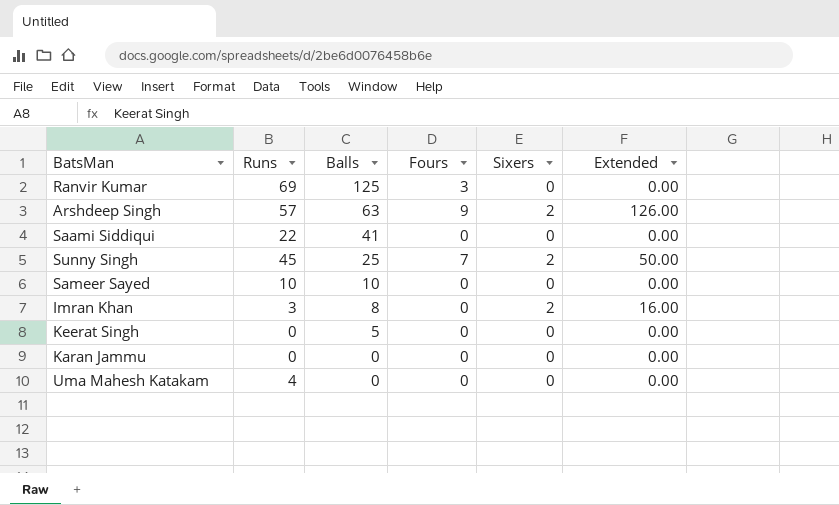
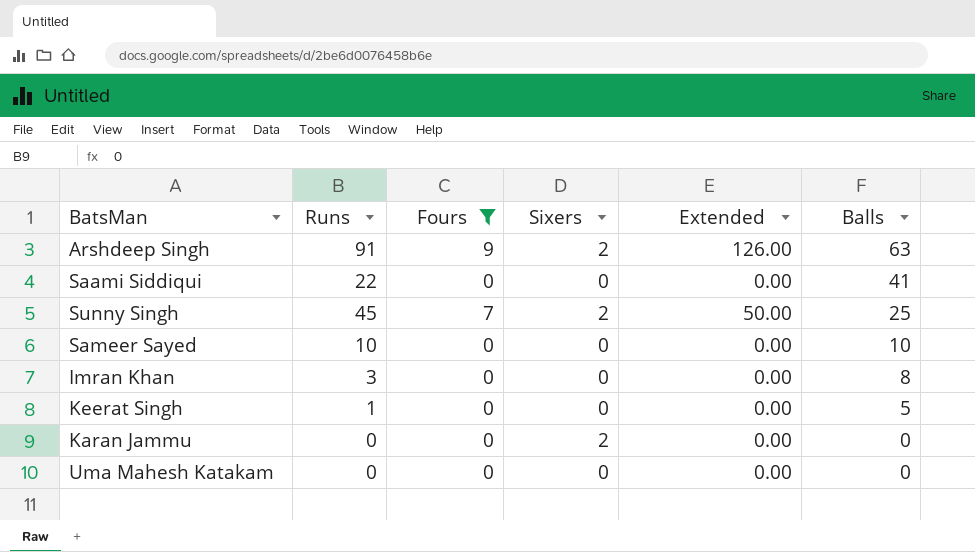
filter: none -> Fours != 3
column Balls | position: 3 -> 6
Arshdeep Singh | Runs: 57 -> 91
Imran Khan | Sixers: 2 -> 0
Imran Khan | Extended: 16.00 -> 0.00
Keerat Singh | Runs: 0 -> 1
Karan Jammu | Sixers: 0 -> 2
Uma Mahesh Katakam | Runs: 4 -> 0

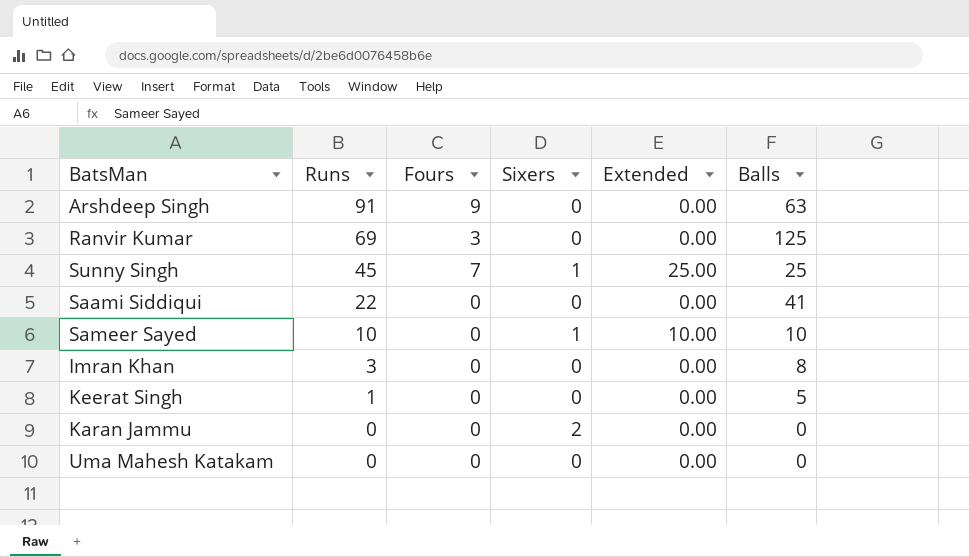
filter: Fours != 3 -> none
row order: Balls descending -> Runs descending
Arshdeep Singh | Sixers: 2 -> 0
Arshdeep Singh | Extended: 126.00 -> 0.00
Sunny Singh | Sixers: 2 -> 1
Sunny Singh | Extended: 50.00 -> 25.00
Sameer Sayed | Sixers: 0 -> 1
Sameer Sayed | Extended: 0.00 -> 10.00

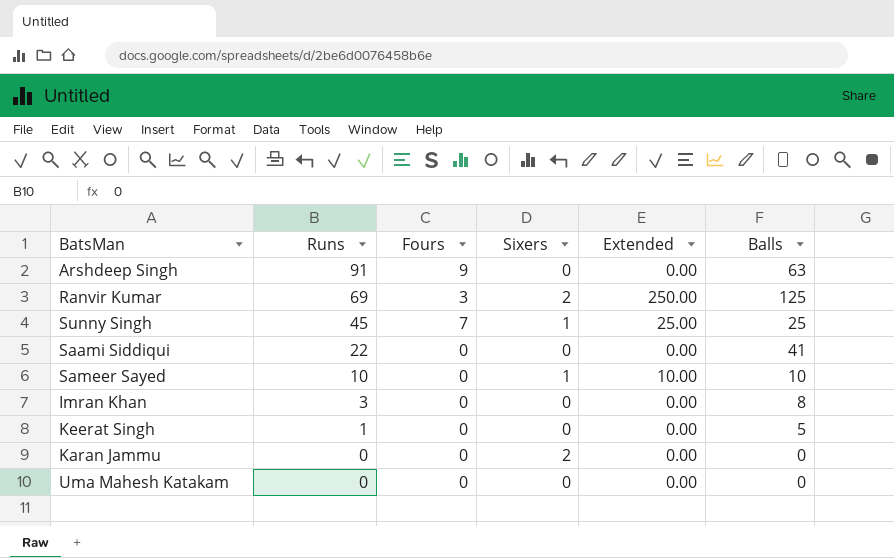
Ranvir Kumar | Sixers: 0 -> 2
Ranvir Kumar | Extended: 0.00 -> 250.00

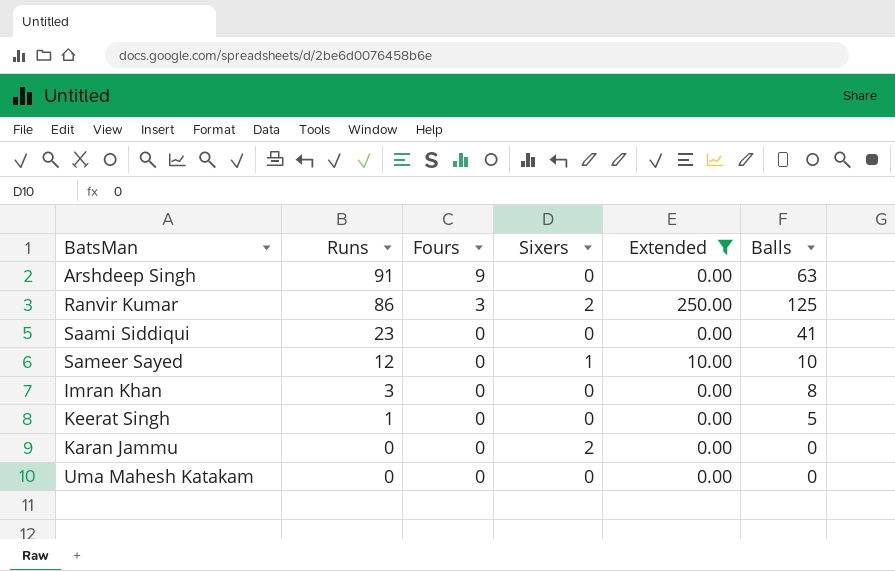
filter: none -> Extended != 25.00
Ranvir Kumar | Runs: 69 -> 86
Saami Siddiqui | Runs: 22 -> 23
Sameer Sayed | Runs: 10 -> 12

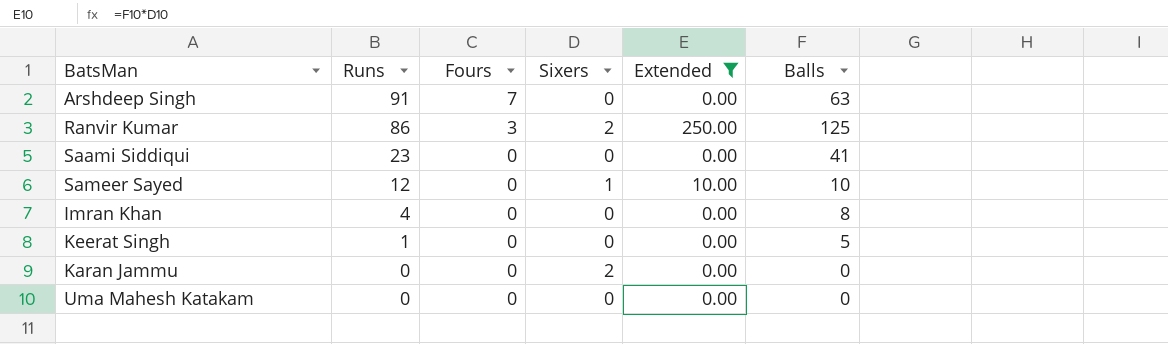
Arshdeep Singh | Fours: 9 -> 7
Imran Khan | Runs: 3 -> 4

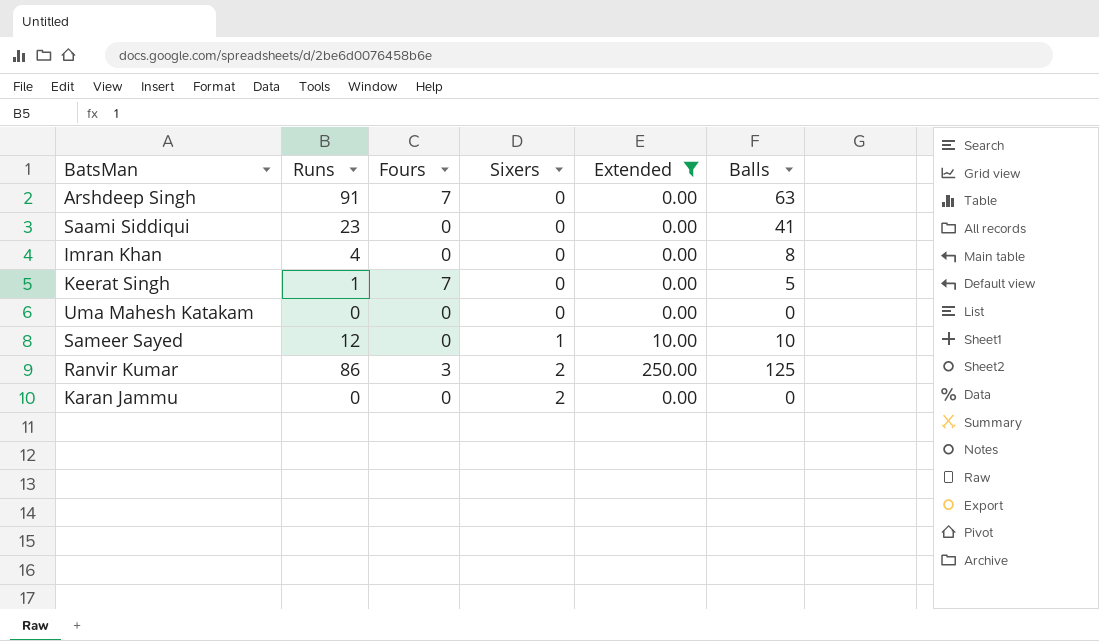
row order: Runs descending -> Sixers ascending
Keerat Singh | Fours: 0 -> 7

